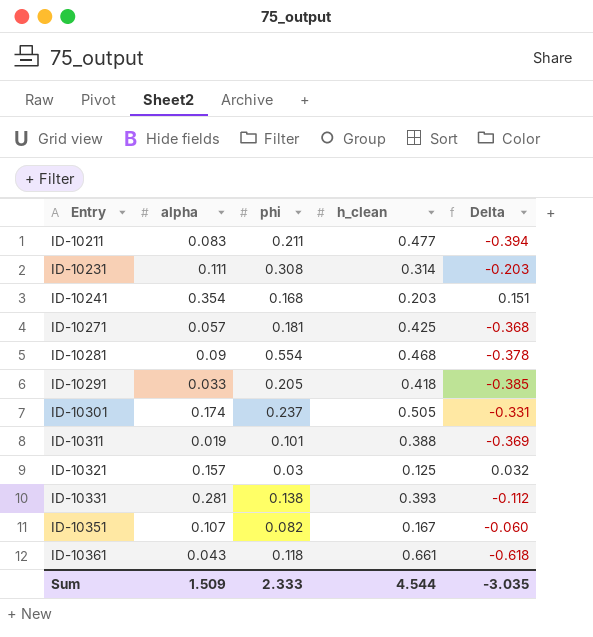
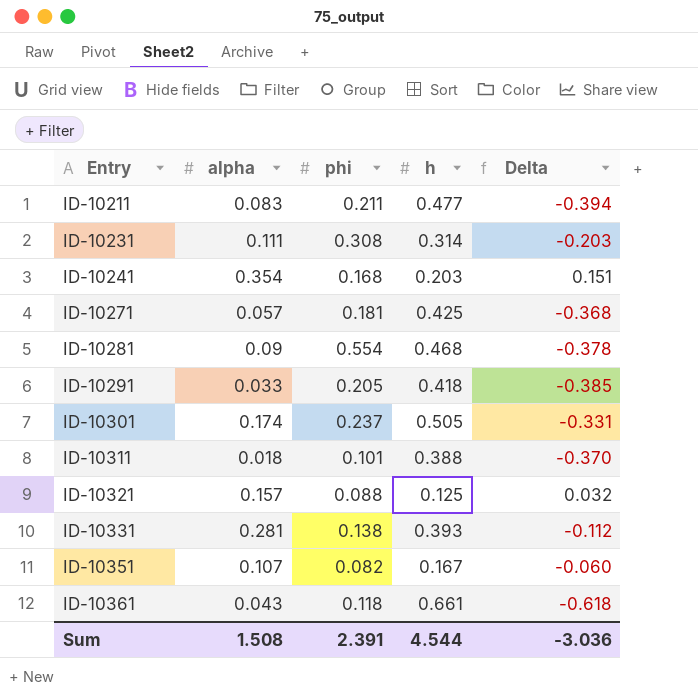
column name: h_clean -> h
ID-10311 | alpha: 0.019 -> 0.018
ID-10311 | Delta: -0.369 -> -0.370
ID-10321 | phi: 0.03 -> 0.088
Sum | alpha: 1.509 -> 1.508
Sum | phi: 2.333 -> 2.391
Sum | Delta: -3.035 -> -3.036

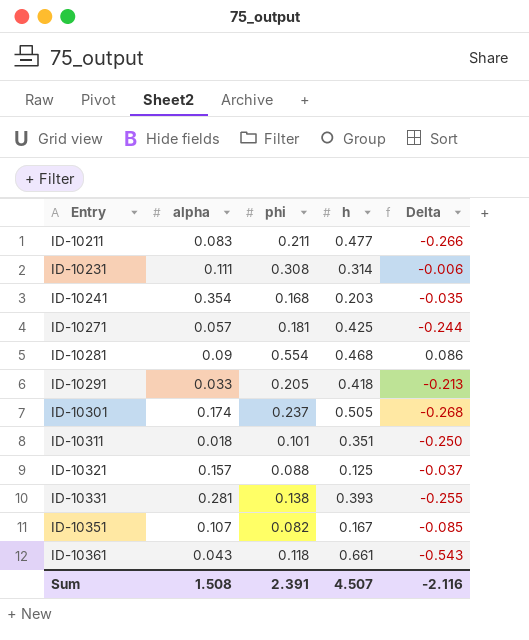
column Delta | formula: [alpha] - [h] -> [phi] - [h]
ID-10311 | h: 0.388 -> 0.351
Sum | h: 4.544 -> 4.507
Sum | Delta: -3.036 -> -2.116

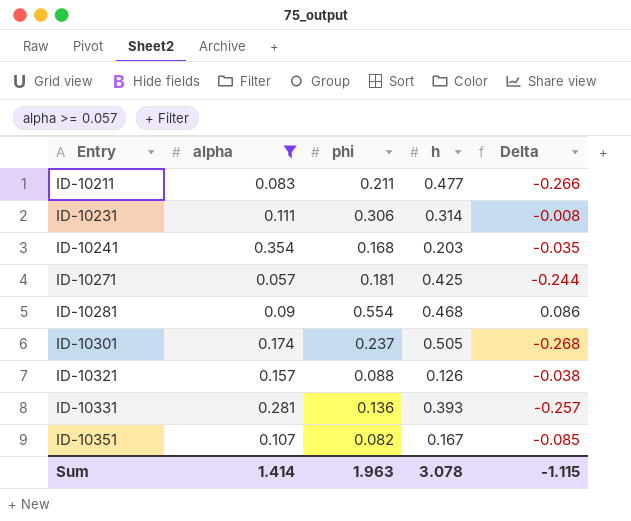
filter: none -> alpha >= 0.057
ID-10231 | phi: 0.308 -> 0.306
ID-10231 | Delta: -0.006 -> -0.008
ID-10321 | h: 0.125 -> 0.126
ID-10321 | Delta: -0.037 -> -0.038
ID-10331 | phi: 0.138 -> 0.136
ID-10331 | Delta: -0.255 -> -0.257
Sum | alpha: 1.508 -> 1.414
Sum | phi: 2.391 -> 1.963
Sum | h: 4.507 -> 3.078
Sum | Delta: -2.116 -> -1.115

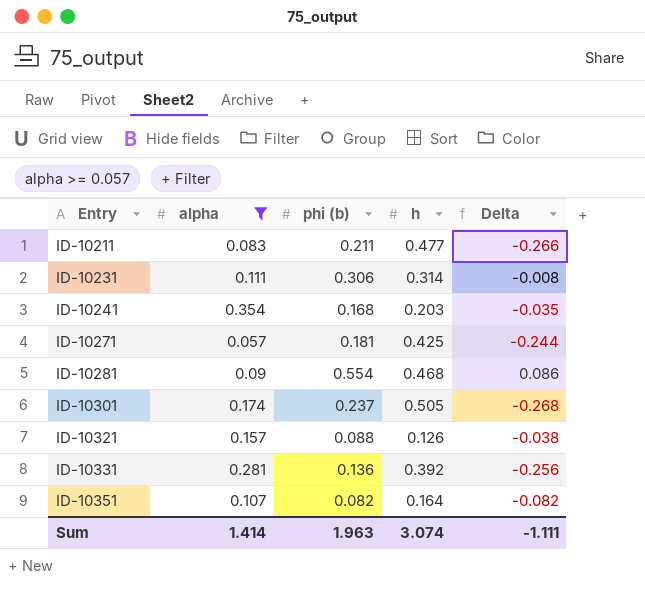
column name: phi -> phi (b)
ID-10331 | h: 0.393 -> 0.392
ID-10331 | Delta: -0.257 -> -0.256
ID-10351 | h: 0.167 -> 0.164
ID-10351 | Delta: -0.085 -> -0.082
Sum | h: 3.078 -> 3.074
Sum | Delta: -1.115 -> -1.111

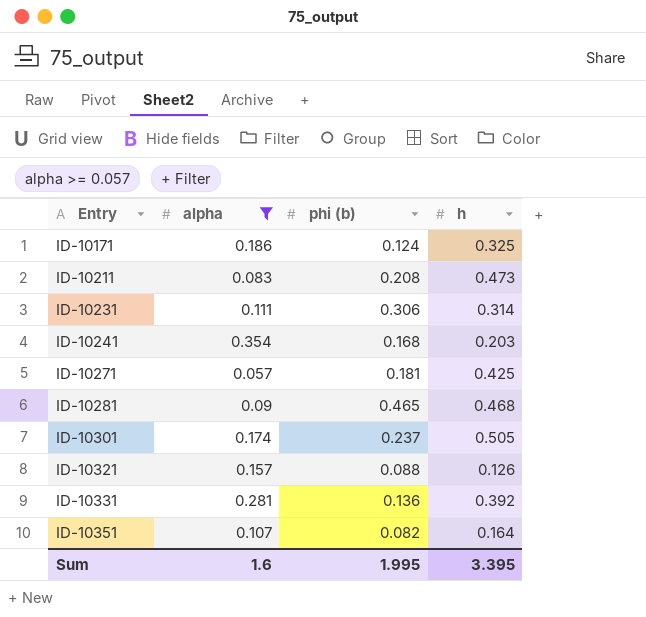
column Delta | formula: [phi (b)] - [h] -> none
row ID-10171: none -> 0.186 | 0.124 | 0.325
ID-10211 | phi (b): 0.211 -> 0.208
ID-10211 | h: 0.477 -> 0.473
ID-10281 | phi (b): 0.554 -> 0.465
Sum | alpha: 1.414 -> 1.6
Sum | phi (b): 1.963 -> 1.995
Sum | h: 3.074 -> 3.395

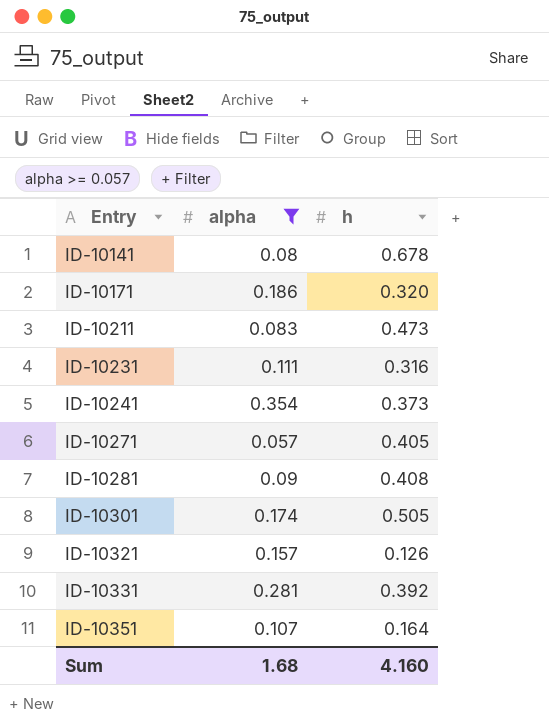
column phi (b) | position: 3 -> none
row ID-10141: none -> 0.08 | 0.678
ID-10171 | h: 0.325 -> 0.320
ID-10231 | h: 0.314 -> 0.316
ID-10241 | h: 0.203 -> 0.373
ID-10271 | h: 0.425 -> 0.405
ID-10281 | h: 0.468 -> 0.408
Sum | alpha: 1.6 -> 1.68
Sum | h: 3.395 -> 4.160

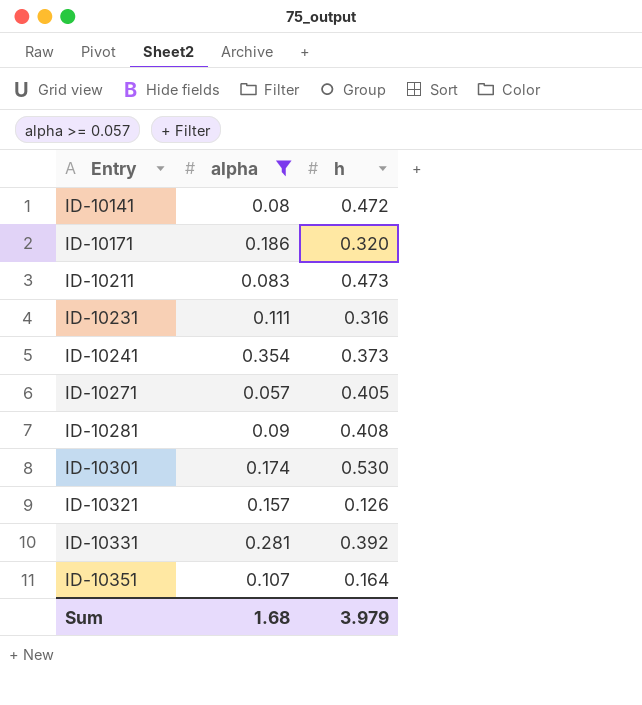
ID-10141 | h: 0.678 -> 0.472
ID-10301 | h: 0.505 -> 0.530
Sum | h: 4.160 -> 3.979

